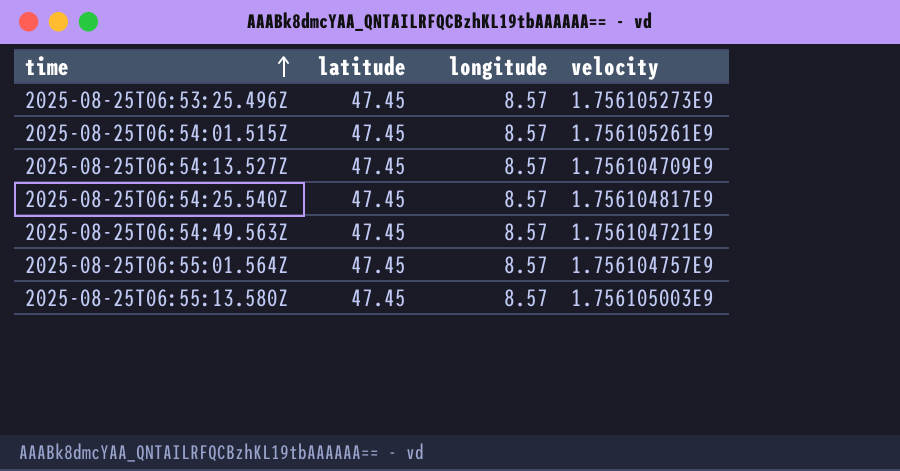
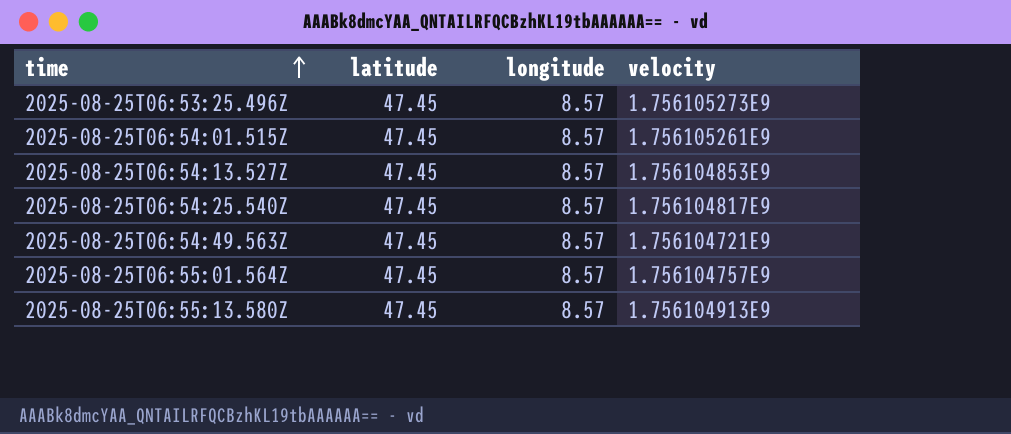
2025-08-25T06:54:13.527Z | velocity: 1.756104709E9 -> 1.756104853E9
2025-08-25T06:55:13.580Z | velocity: 1.756105003E9 -> 1.756104913E9

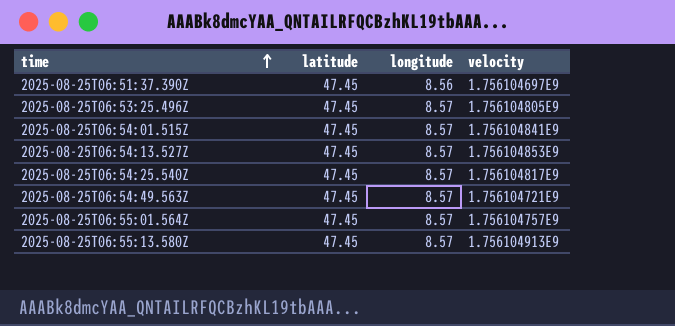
row 2025-08-25T06:51:37.390Z: none -> 47.45 | 8.56 | 1.756104697E9
2025-08-25T06:53:25.496Z | velocity: 1.756105273E9 -> 1.756104805E9
2025-08-25T06:54:01.515Z | velocity: 1.756105261E9 -> 1.756104841E9

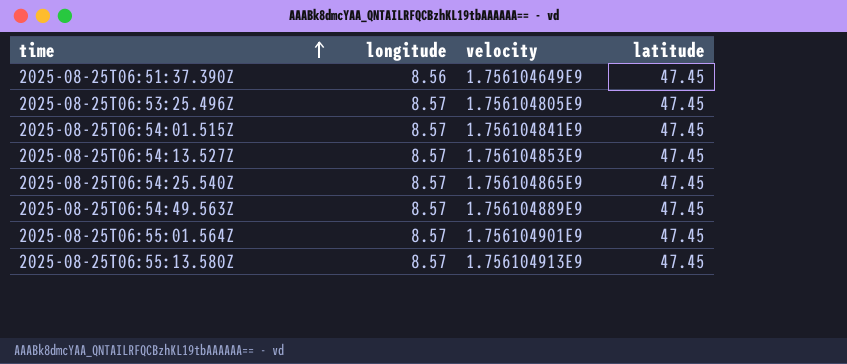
column latitude | position: 2 -> 4
2025-08-25T06:51:37.390Z | velocity: 1.756104697E9 -> 1.756104649E9
2025-08-25T06:54:25.540Z | velocity: 1.756104817E9 -> 1.756104865E9
2025-08-25T06:54:49.563Z | velocity: 1.756104721E9 -> 1.756104889E9
2025-08-25T06:55:01.564Z | velocity: 1.756104757E9 -> 1.756104901E9

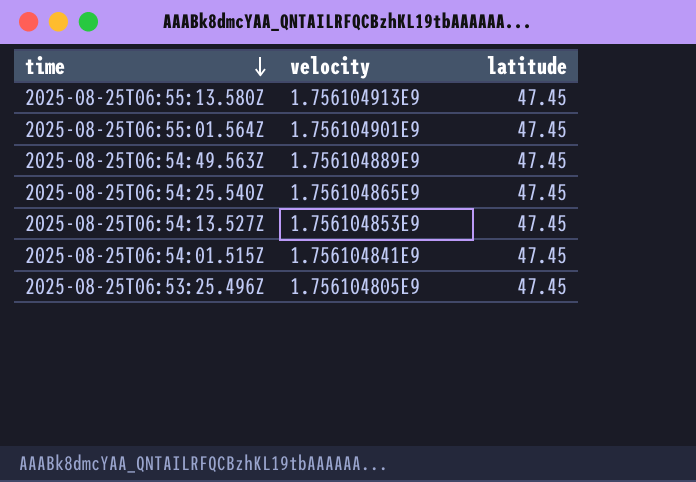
row order: time ascending -> time descending
column longitude | position: 2 -> none
row 2025-08-25T06:51:37.390Z: 8.56 | 1.756104649E9 | 47.45 -> none

